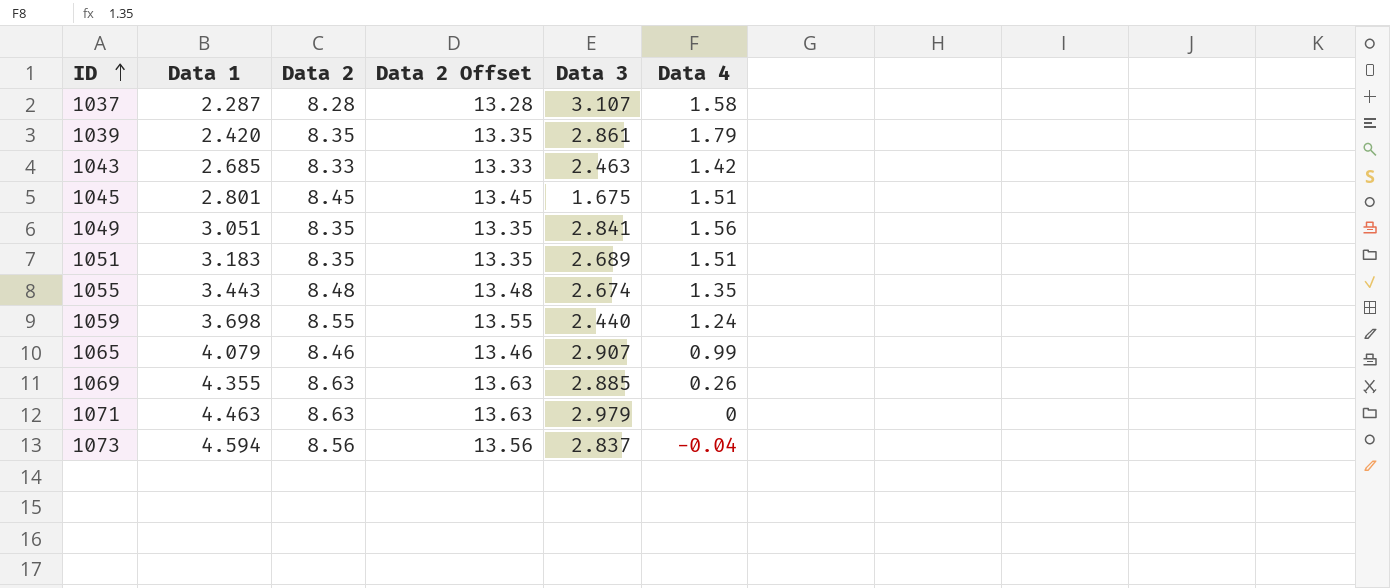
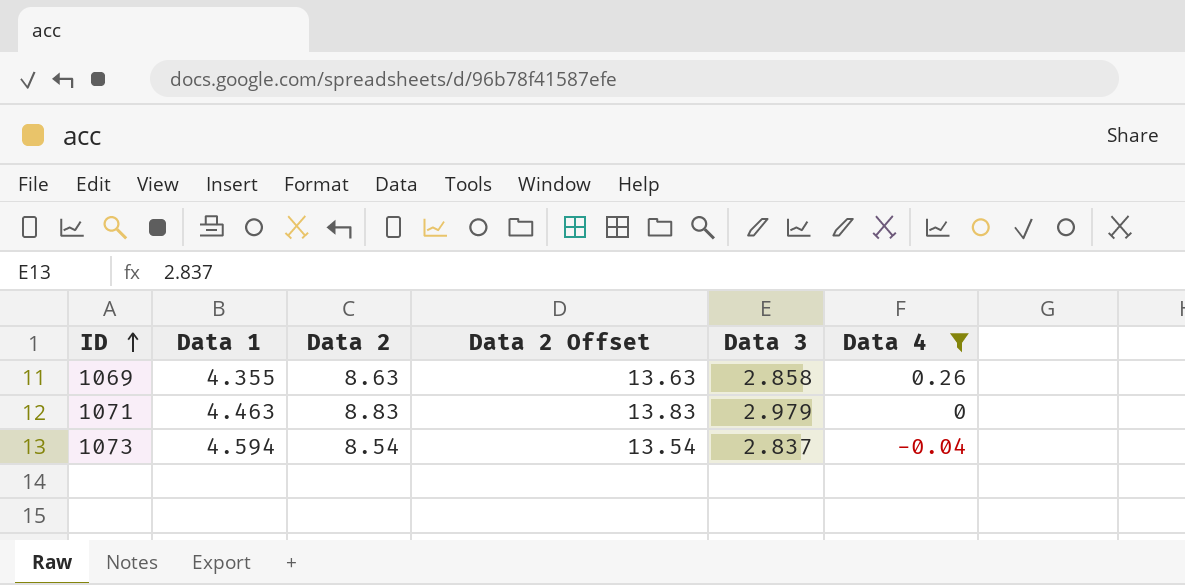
filter: none -> Data 4 <= 0.26
1069 | Data 3: 2.885 -> 2.858
1071 | Data 2: 8.63 -> 8.83
1071 | Data 2 Offset: 13.63 -> 13.83
1073 | Data 2: 8.56 -> 8.54
1073 | Data 2 Offset: 13.56 -> 13.54

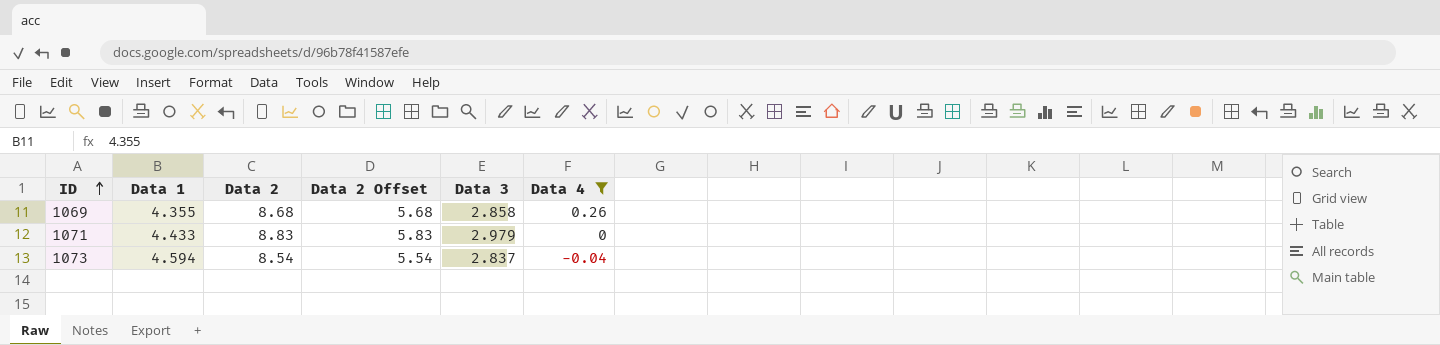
column Data 2 Offset | formula: [Data 2] + 5 -> [Data 2] - 3
1069 | Data 2: 8.63 -> 8.68
1071 | Data 1: 4.463 -> 4.433

